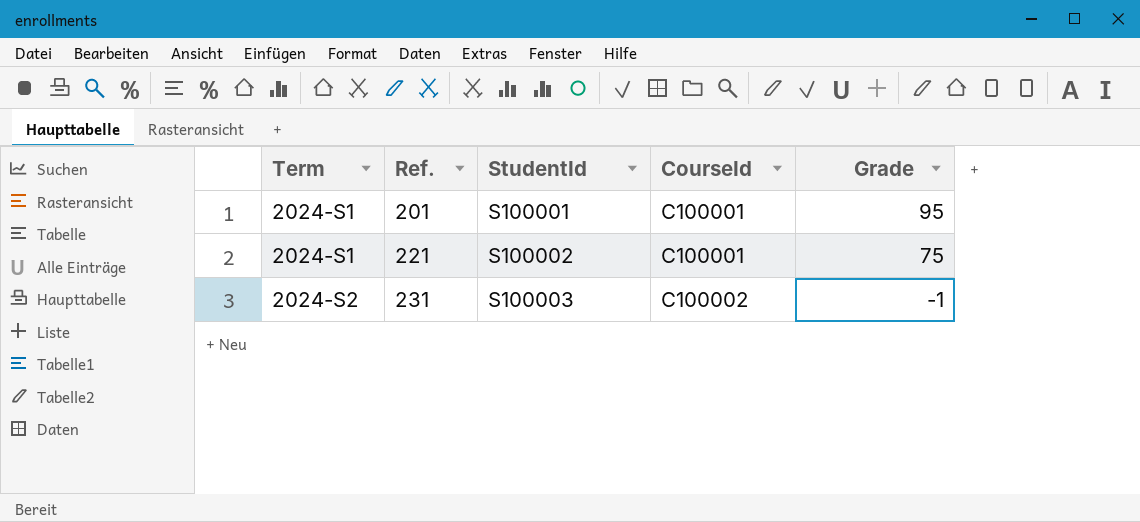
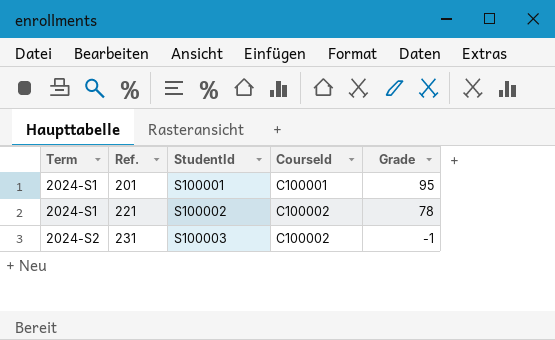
221 | CourseId: C100001 -> C100002
221 | Grade: 75 -> 78

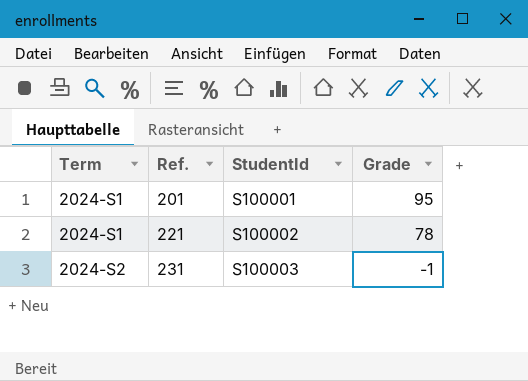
column CourseId | position: 4 -> none

